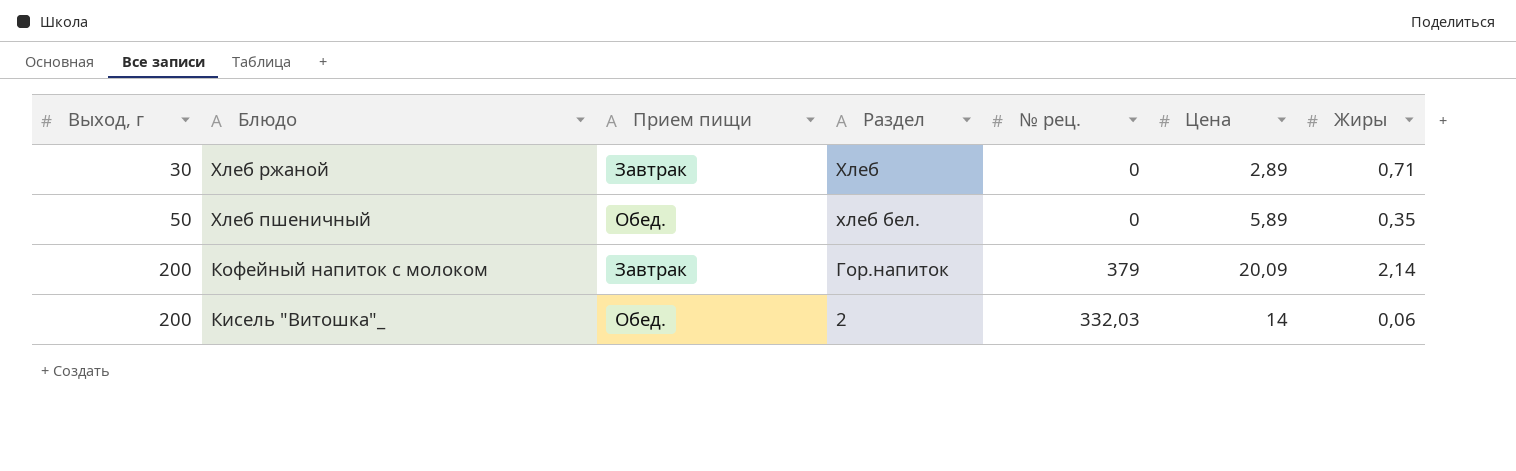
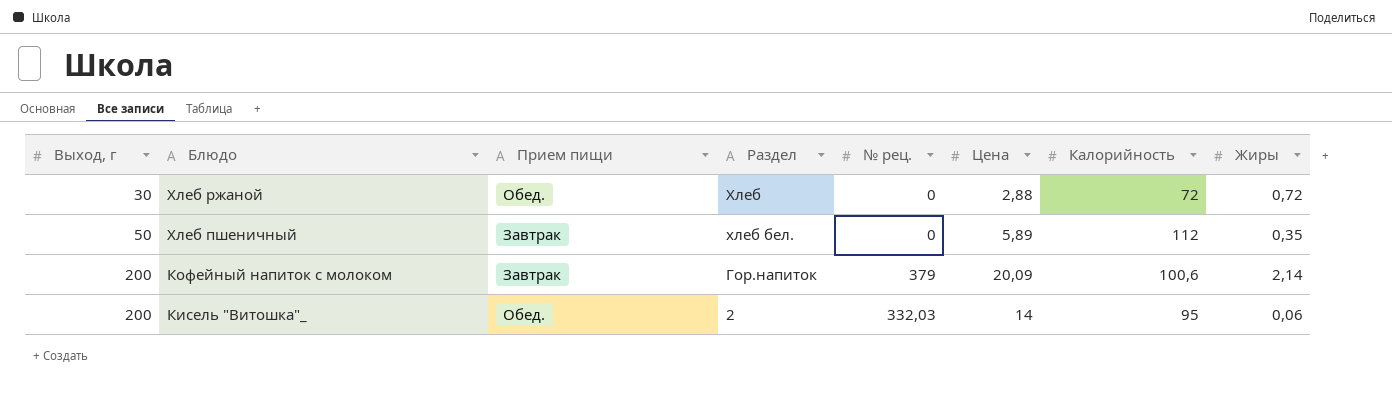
column Калорийность | position: none -> 7
Хлеб ржаной | Прием пищи: Завтрак -> Обед.
Хлеб ржаной | Цена: 2,89 -> 2,88
Хлеб ржаной | Жиры: 0,71 -> 0,72
Хлеб пшеничный | Прием пищи: Обед. -> Завтрак

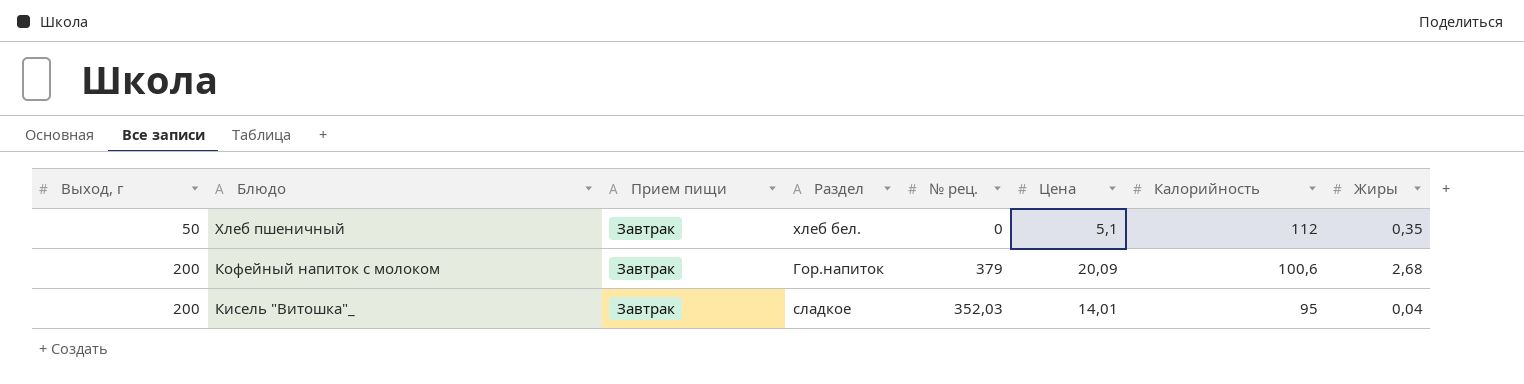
row Хлеб ржаной: 30 | Обед. | Хлеб | 0 | 2,88 | 72 | 0,72 -> none
Хлеб пшеничный | Цена: 5,89 -> 5,1
Кофейный напиток с молоком | Жиры: 2,14 -> 2,68
Кисель "Витошка"_ | Прием пищи: Обед. -> Завтрак
Кисель "Витошка"_ | Раздел: 2 -> сладкое
Кисель "Витошка"_ | № рец.: 332,03 -> 352,03
Кисель "Витошка"_ | Цена: 14 -> 14,01
Кисель "Витошка"_ | Жиры: 0,06 -> 0,04

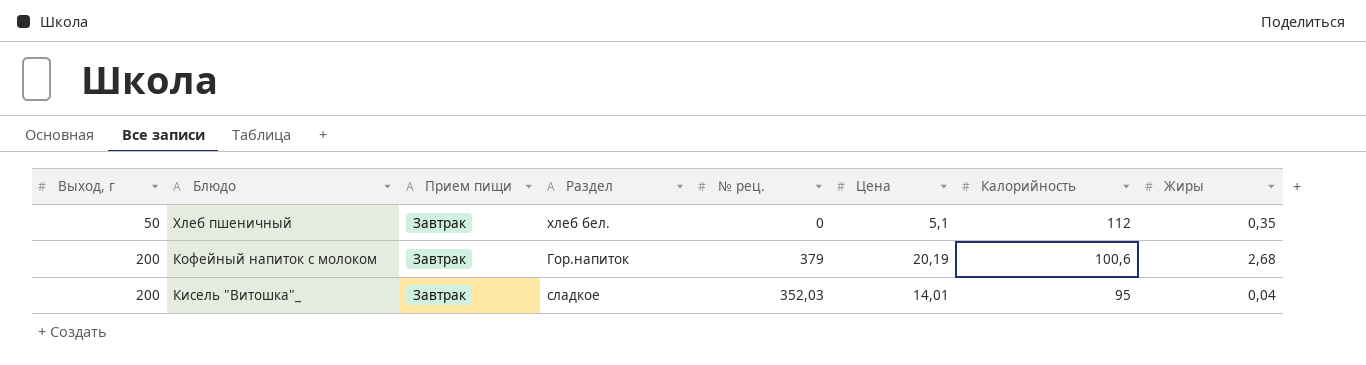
Кофейный напиток с молоком | Цена: 20,09 -> 20,19

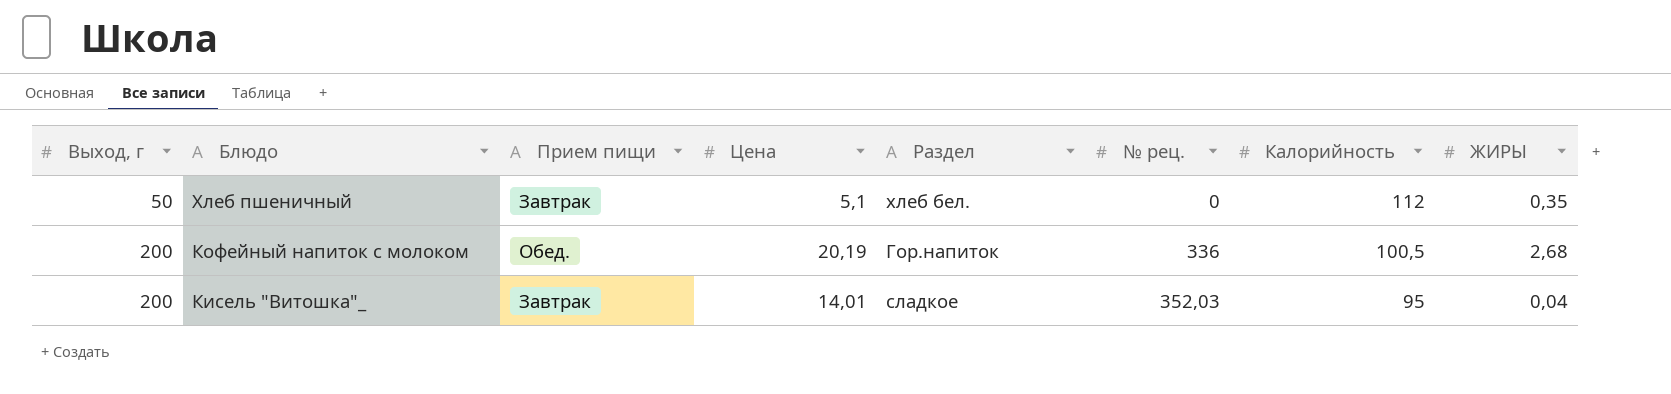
column Цена | position: 6 -> 4
column name: Жиры -> ЖИРЫ
Кофейный напиток с молоком | Прием пищи: Завтрак -> Обед.
Кофейный напиток с молоком | № рец.: 379 -> 336
Кофейный напиток с молоком | Калорийность: 100,6 -> 100,5

